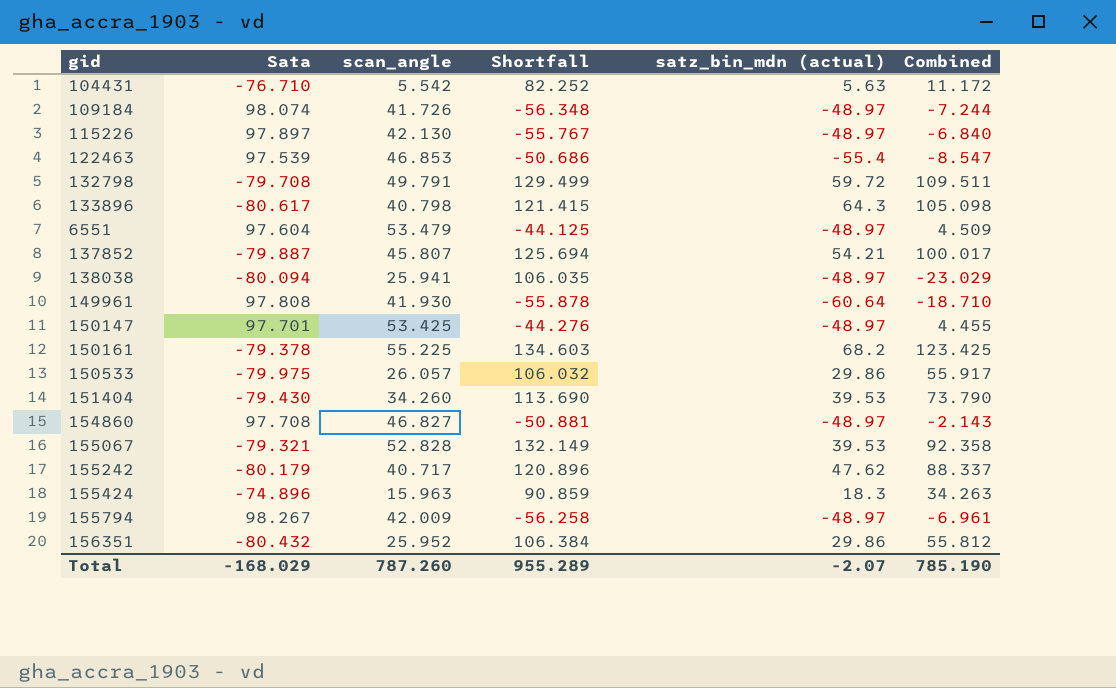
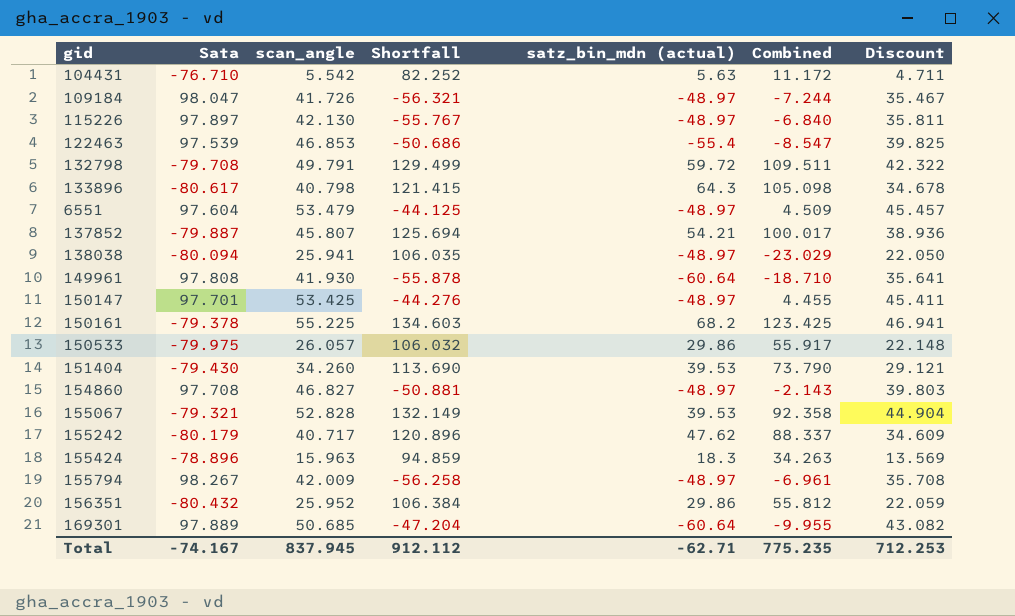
column Discount | formula: none -> [scan_angle] * 0.85
109184 | Sata: 98.074 -> 98.047
109184 | Shortfall: -56.348 -> -56.321
155424 | Sata: -74.896 -> -78.896
155424 | Shortfall: 90.859 -> 94.859
row 169301: none -> 97.889 | 50.685 | -47.204 | -60.64 | -9.955 | 43.082
Total | Sata: -168.029 -> -74.167
Total | scan_angle: 787.260 -> 837.945
Total | Shortfall: 955.289 -> 912.112
Total | satz_bin_mdn (actual): -2.07 -> -62.71
Total | Combined: 785.190 -> 775.235

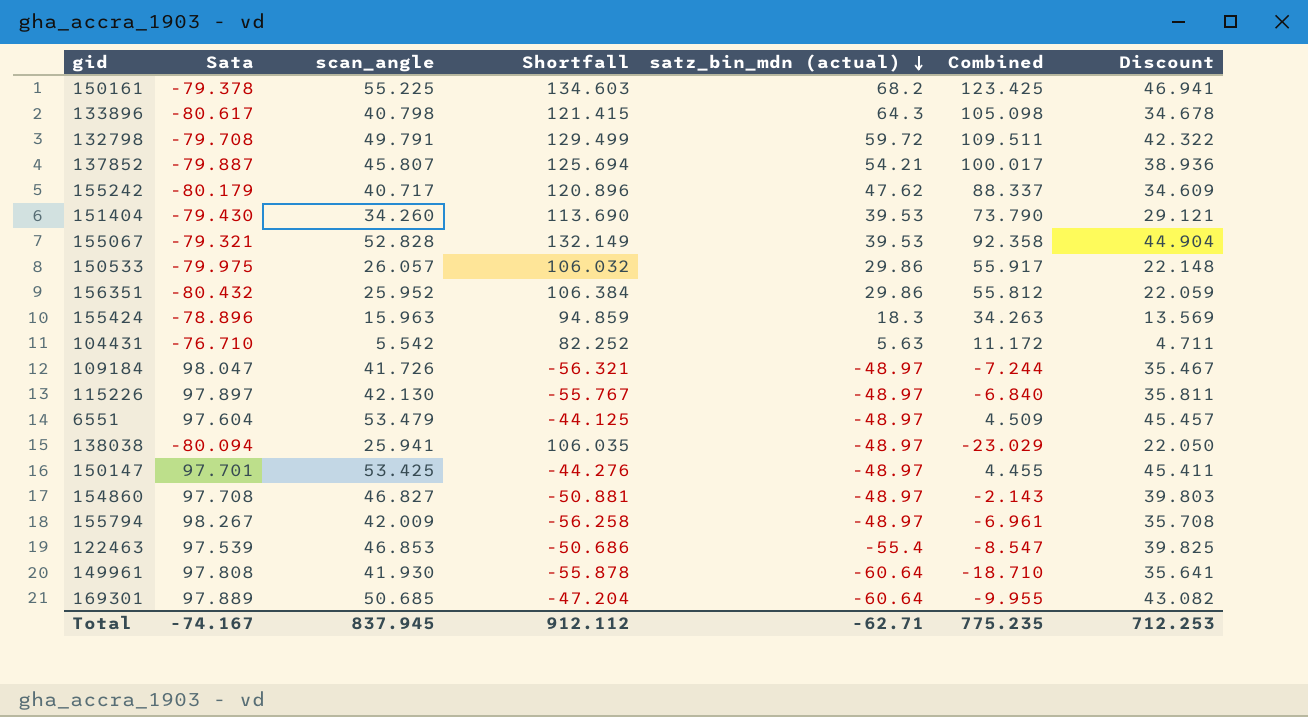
row order: none -> satz_bin_mdn (actual) descending

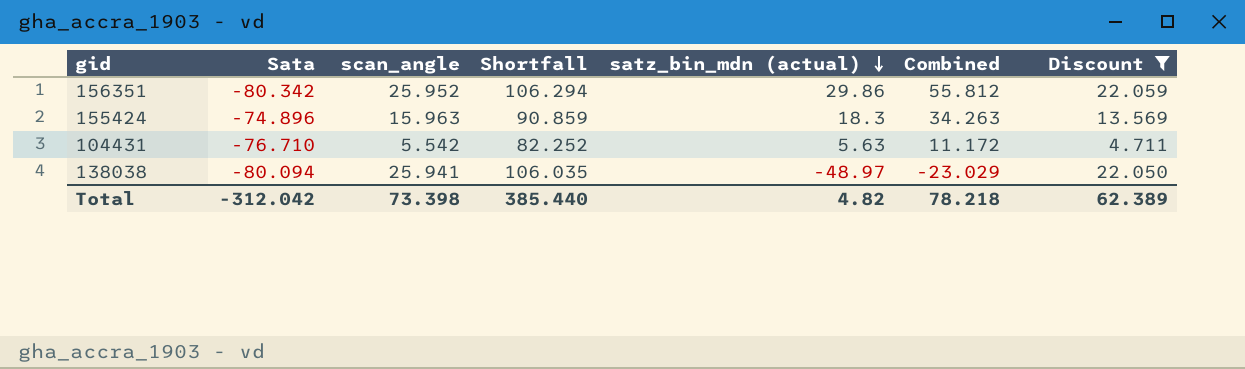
filter: none -> Discount <= 22.059
156351 | Sata: -80.432 -> -80.342
156351 | Shortfall: 106.384 -> 106.294
155424 | Sata: -78.896 -> -74.896
155424 | Shortfall: 94.859 -> 90.859
Total | Sata: -74.167 -> -312.042
Total | scan_angle: 837.945 -> 73.398
Total | Shortfall: 912.112 -> 385.440
Total | satz_bin_mdn (actual): -62.71 -> 4.82
Total | Combined: 775.235 -> 78.218
Total | Discount: 712.253 -> 62.389

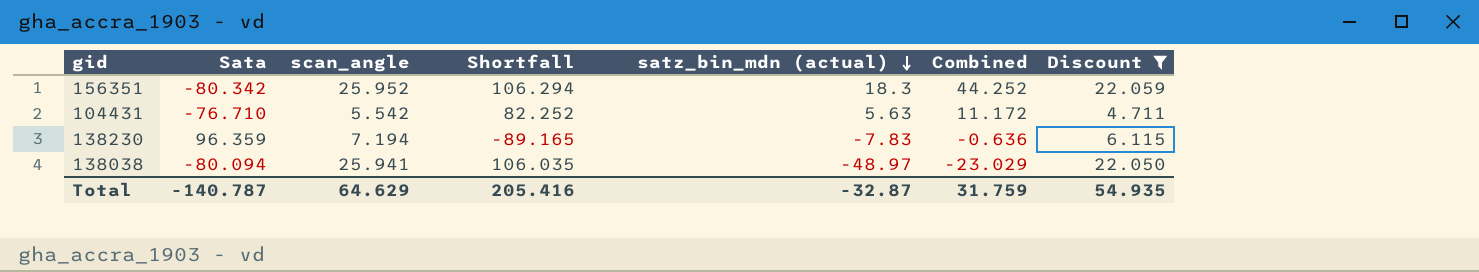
row 155424: -74.896 | 15.963 | 90.859 | 18.3 | 34.263 | 13.569 -> none
156351 | satz_bin_mdn (actual): 29.86 -> 18.3
156351 | Combined: 55.812 -> 44.252
row 138230: none -> 96.359 | 7.194 | -89.165 | -7.83 | -0.636 | 6.115
Total | Sata: -312.042 -> -140.787
Total | scan_angle: 73.398 -> 64.629
Total | Shortfall: 385.440 -> 205.416
Total | satz_bin_mdn (actual): 4.82 -> -32.87
Total | Combined: 78.218 -> 31.759
Total | Discount: 62.389 -> 54.935

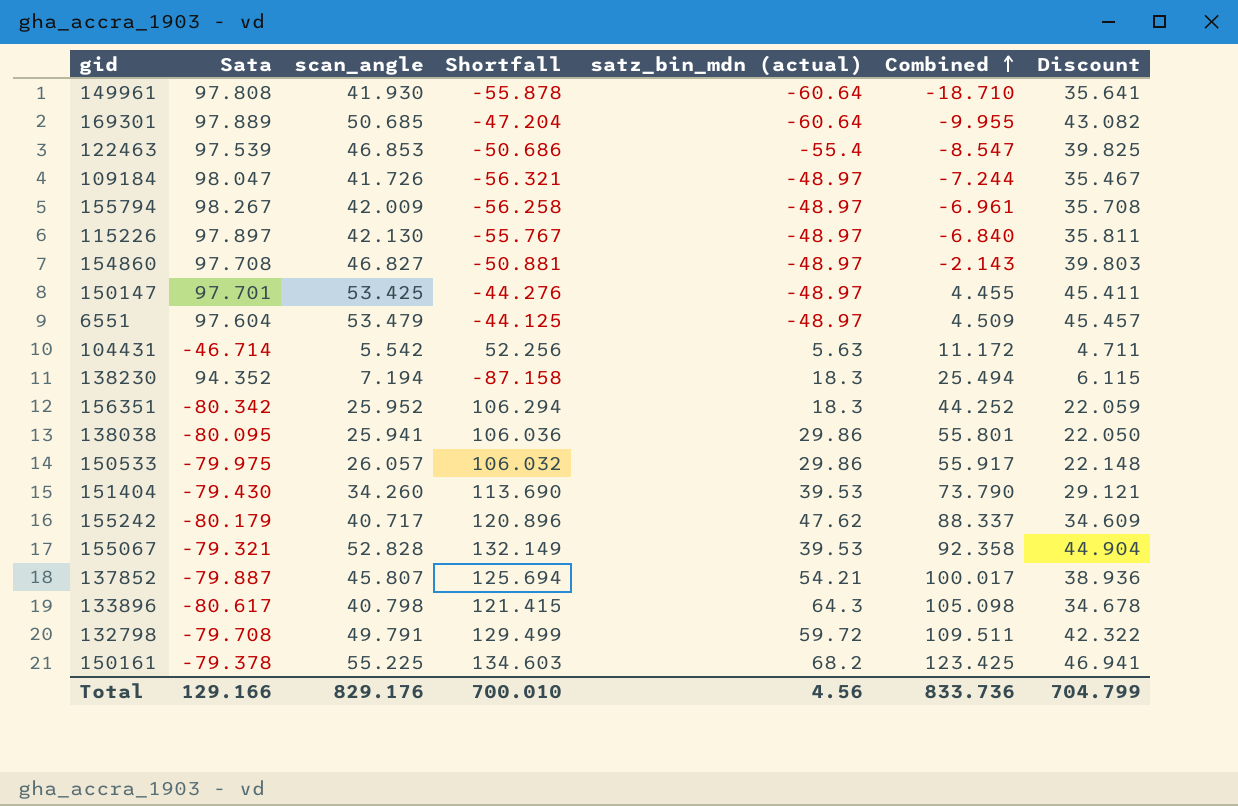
filter: Discount <= 22.059 -> none
row order: satz_bin_mdn (actual) descending -> Combined ascending
104431 | Sata: -76.710 -> -46.714
104431 | Shortfall: 82.252 -> 52.256
138230 | Sata: 96.359 -> 94.352
138230 | Shortfall: -89.165 -> -87.158
138230 | satz_bin_mdn (actual): -7.83 -> 18.3
138230 | Combined: -0.636 -> 25.494
138038 | Sata: -80.094 -> -80.095
138038 | Shortfall: 106.035 -> 106.036
138038 | satz_bin_mdn (actual): -48.97 -> 29.86
138038 | Combined: -23.029 -> 55.801
Total | Sata: -140.787 -> 129.166
Total | scan_angle: 64.629 -> 829.176
Total | Shortfall: 205.416 -> 700.010
Total | satz_bin_mdn (actual): -32.87 -> 4.56
Total | Combined: 31.759 -> 833.736
Total | Discount: 54.935 -> 704.799

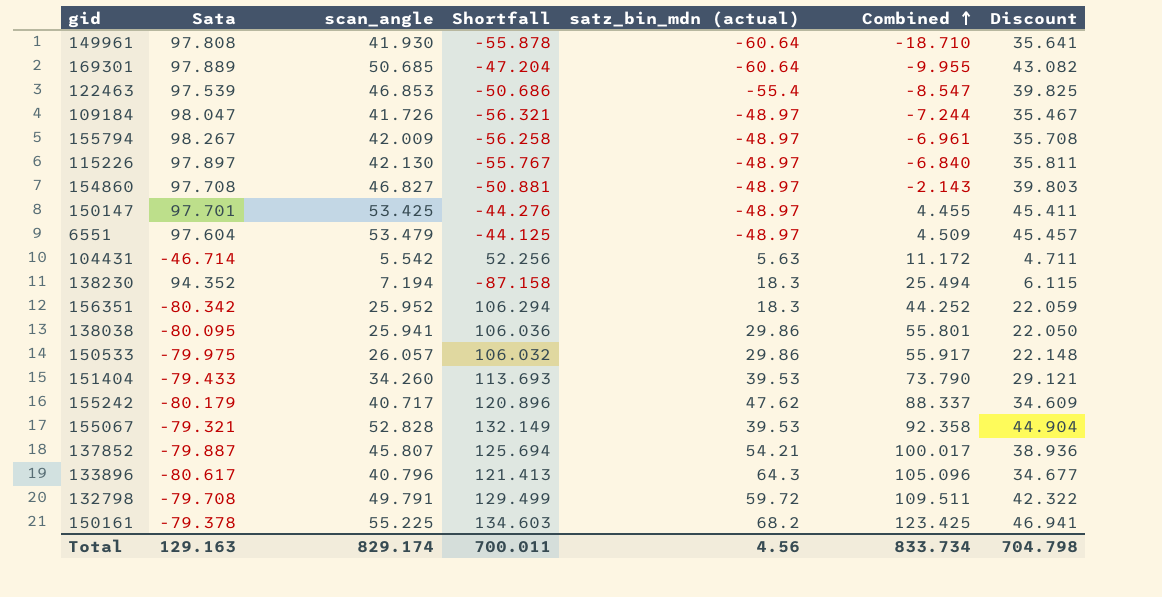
151404 | Sata: -79.430 -> -79.433
151404 | Shortfall: 113.690 -> 113.693
133896 | scan_angle: 40.798 -> 40.796
133896 | Shortfall: 121.415 -> 121.413
133896 | Combined: 105.098 -> 105.096
133896 | Discount: 34.678 -> 34.677
Total | Sata: 129.166 -> 129.163
Total | scan_angle: 829.176 -> 829.174
Total | Shortfall: 700.010 -> 700.011
Total | Combined: 833.736 -> 833.734
Total | Discount: 704.799 -> 704.798

